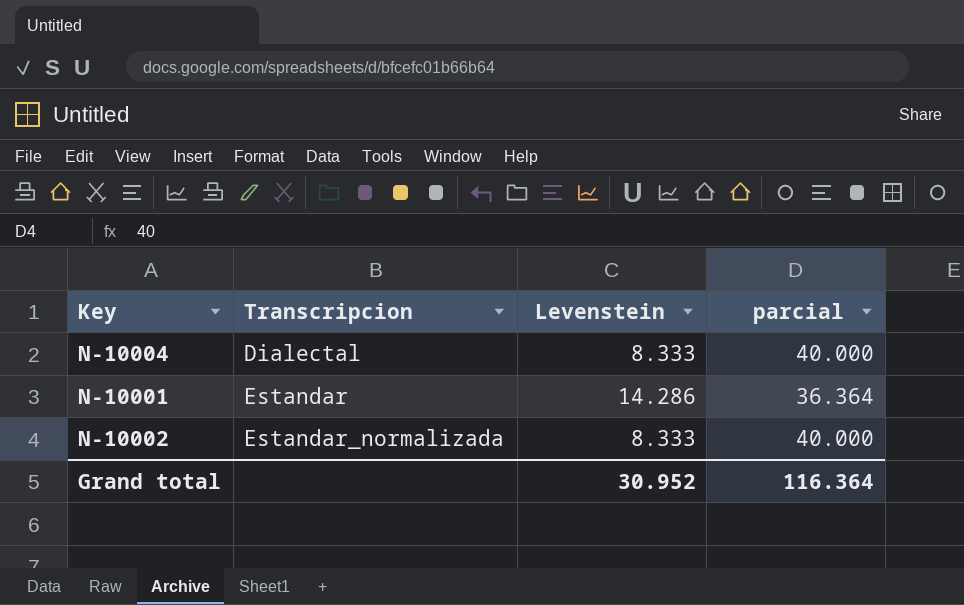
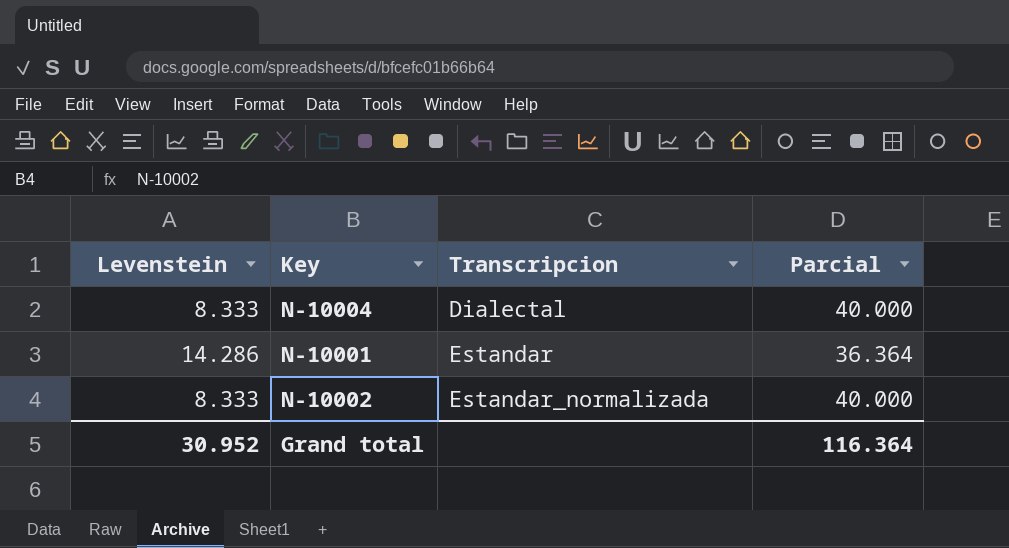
column Levenstein | position: 3 -> 1
column name: parcial -> Parcial

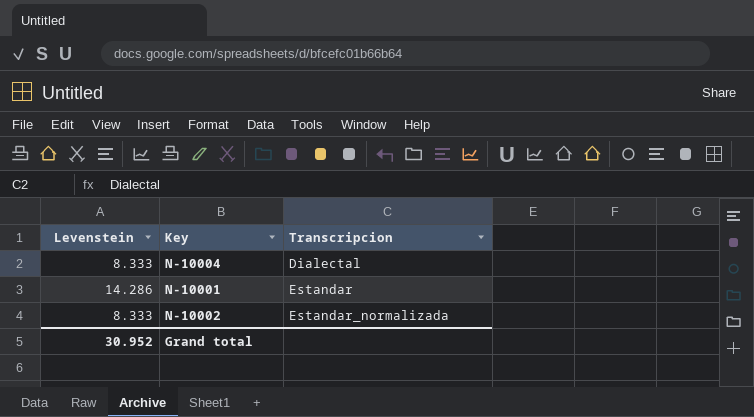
column Parcial | position: 4 -> none

